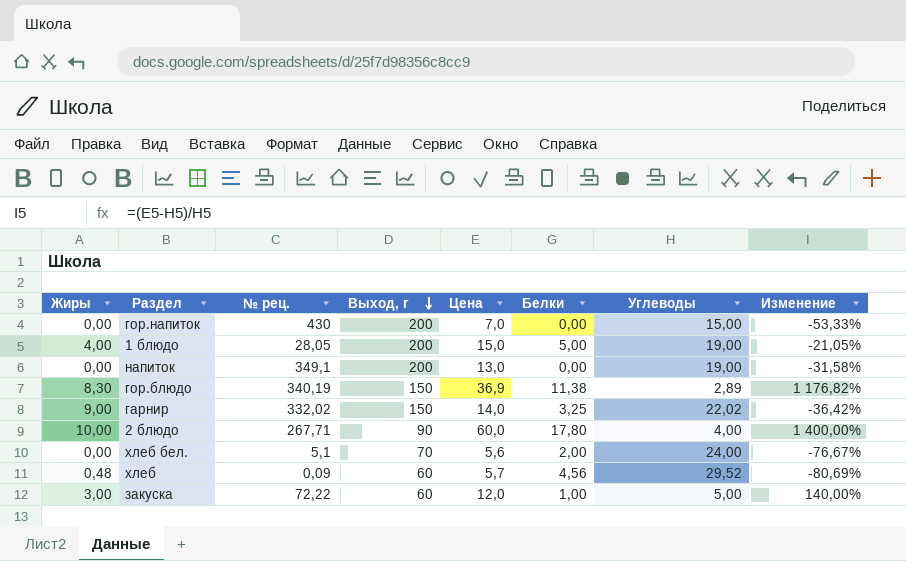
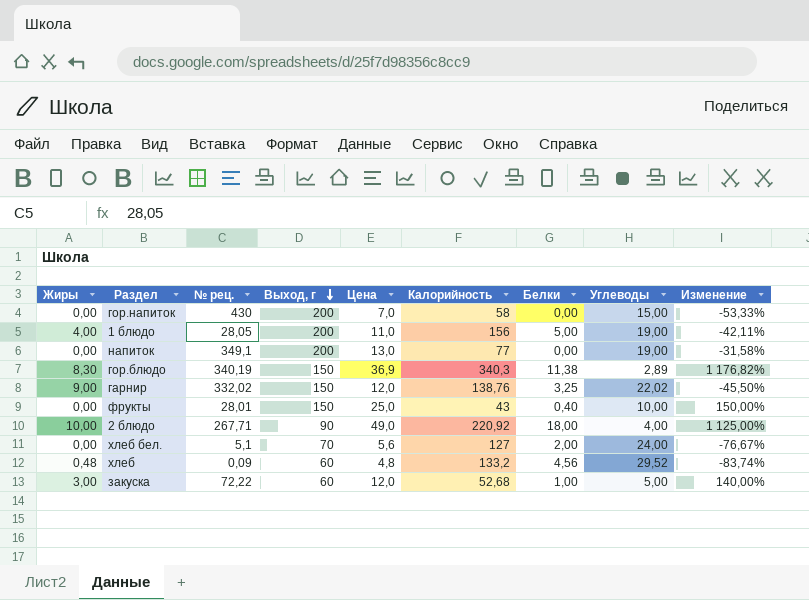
column Калорийность | position: none -> 6
1 блюдо | Цена: 15,0 -> 11,0
1 блюдо | Изменение: -21,05% -> -42,11%
гарнир | Цена: 14,0 -> 12,0
гарнир | Изменение: -36,42% -> -45,50%
row фрукты: none -> 0,00 | 28,01 | 150 | 25,0 | 43 | 0,40 | 10,00 | 150,00%
2 блюдо | Цена: 60,0 -> 49,0
2 блюдо | Белки: 17,80 -> 18,00
2 блюдо | Изменение: 1 400,00% -> 1 125,00%
хлеб | Цена: 5,7 -> 4,8
хлеб | Изменение: -80,69% -> -83,74%

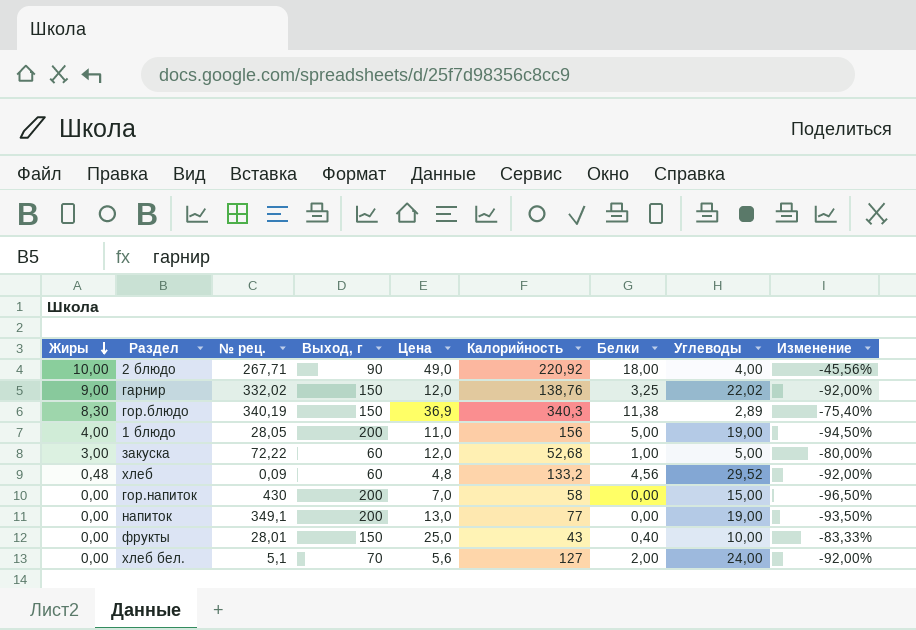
row order: Выход, г descending -> Жиры descending
column Изменение | formula: ([Цена] - [Углеводы]) / [Углеводы] -> ([Цена] - [Выход, г]) / [Выход, г]

